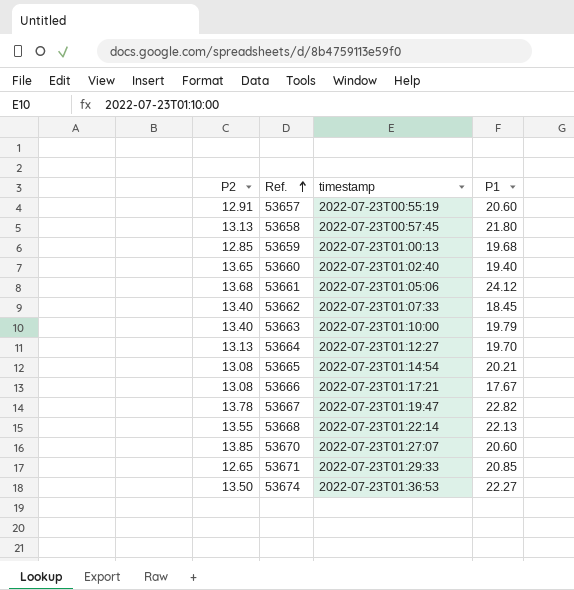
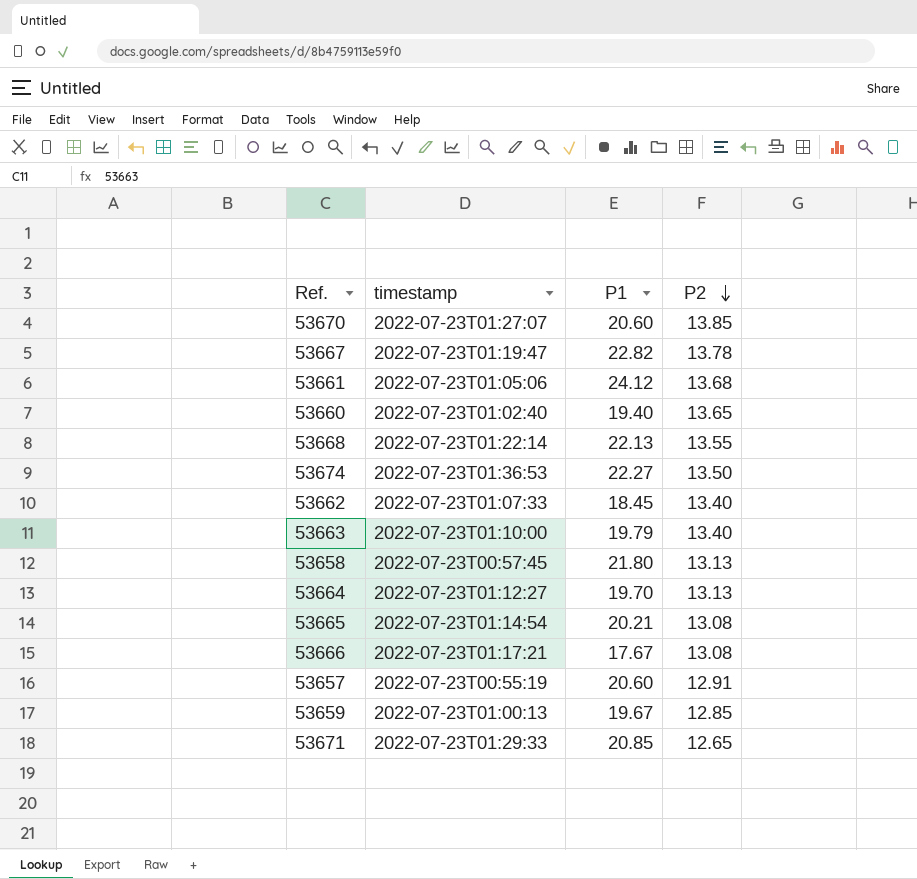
row order: Ref. ascending -> P2 descending
column P2 | position: 1 -> 4
53659 | P1: 19.68 -> 19.67

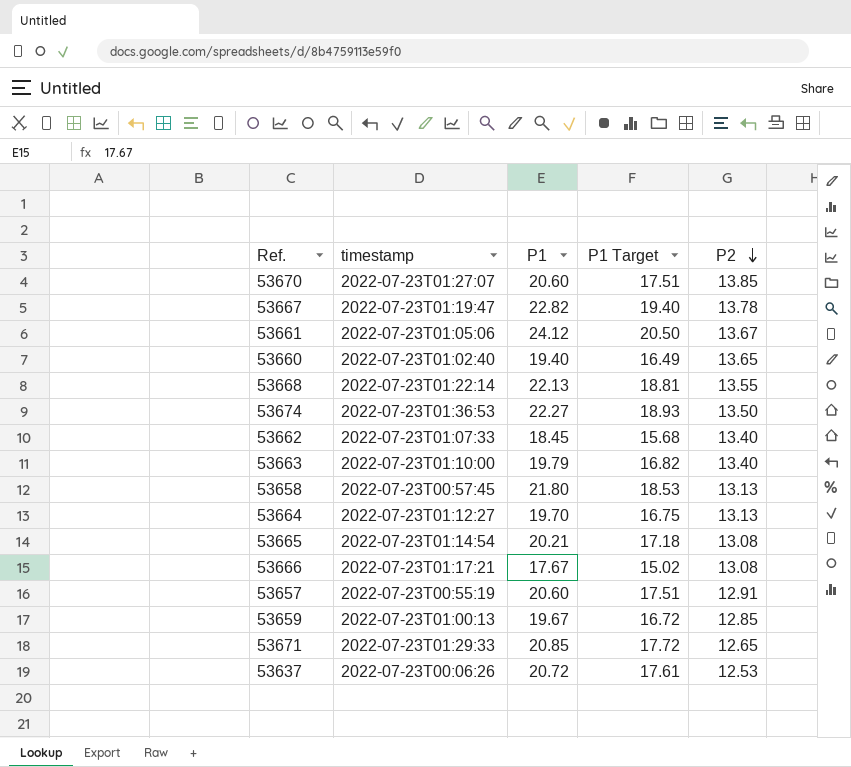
column P1 Target | formula: none -> [P1] * 0.85
53661 | P2: 13.68 -> 13.67
row 53637: none -> 2022-07-23T00:06:26 | 20.72 | 17.61 | 12.53

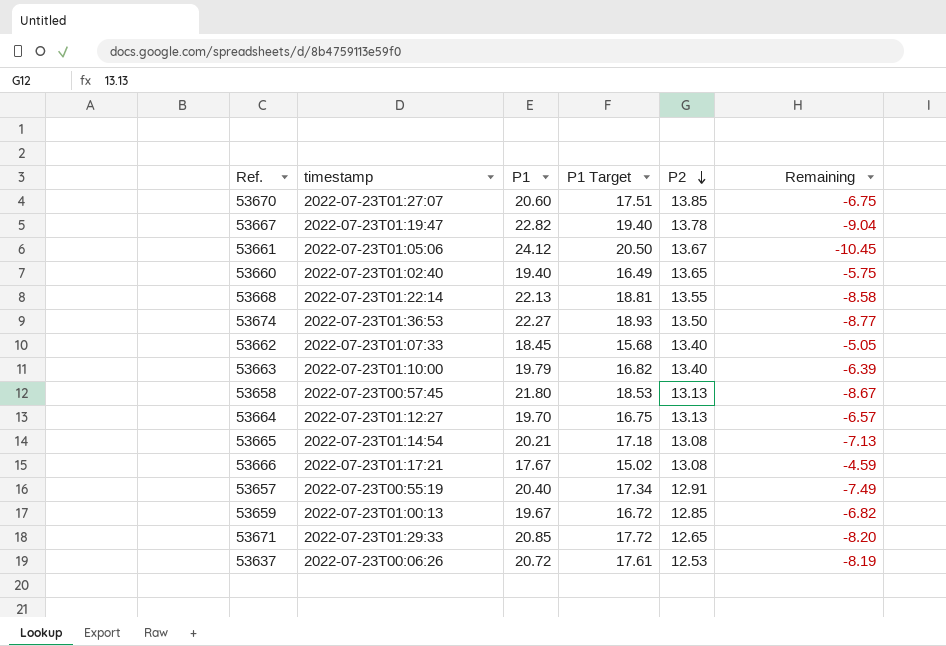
column Remaining | formula: none -> [P2] - [P1]
53657 | P1: 20.60 -> 20.40
53657 | P1 Target: 17.51 -> 17.34

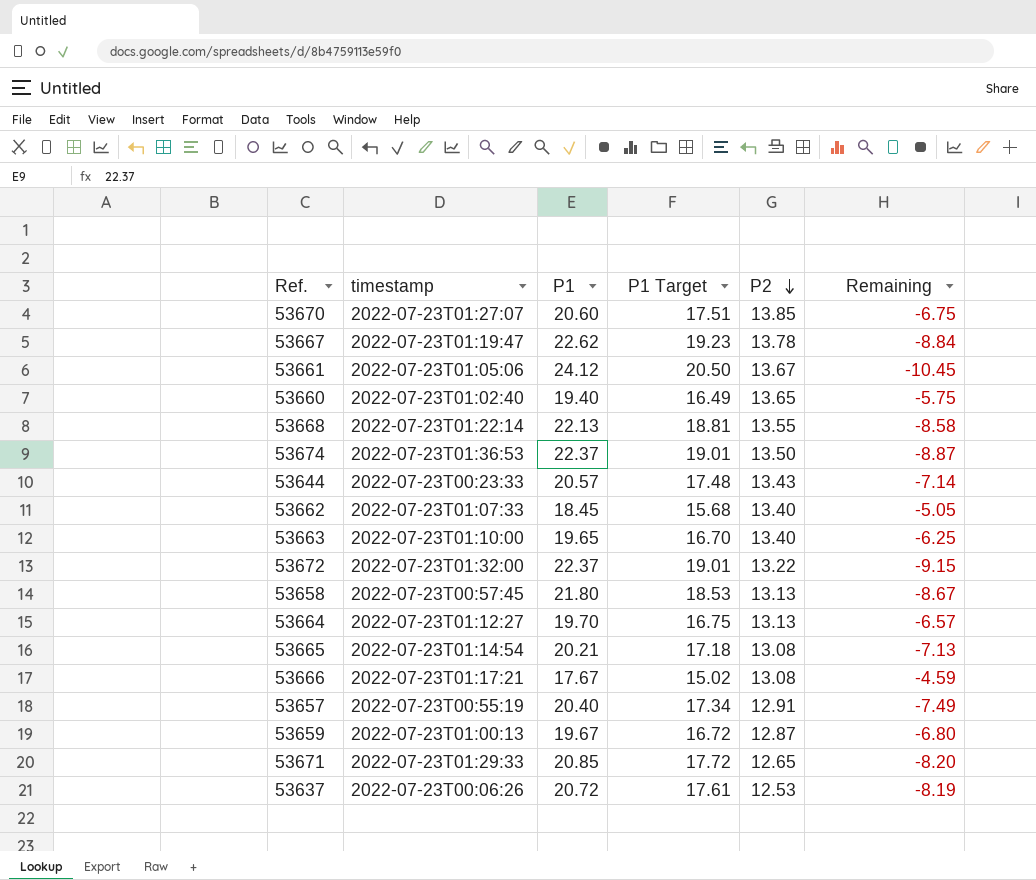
53667 | P1: 22.82 -> 22.62
53667 | P1 Target: 19.40 -> 19.23
53667 | Remaining: -9.04 -> -8.84
53674 | P1: 22.27 -> 22.37
53674 | P1 Target: 18.93 -> 19.01
53674 | Remaining: -8.77 -> -8.87
row 53644: none -> 2022-07-23T00:23:33 | 20.57 | 17.48 | 13.43 | -7.14
53663 | P1: 19.79 -> 19.65
53663 | P1 Target: 16.82 -> 16.70
53663 | Remaining: -6.39 -> -6.25
row 53672: none -> 2022-07-23T01:32:00 | 22.37 | 19.01 | 13.22 | -9.15
53659 | P2: 12.85 -> 12.87
53659 | Remaining: -6.82 -> -6.80

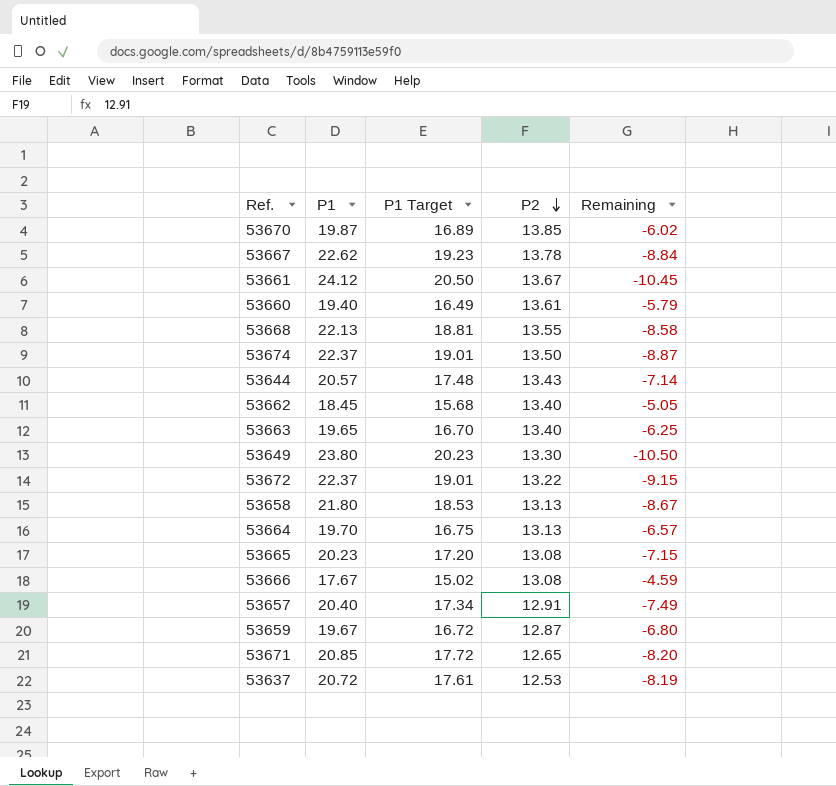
column timestamp | position: 2 -> none
53670 | P1: 20.60 -> 19.87
53670 | P1 Target: 17.51 -> 16.89
53670 | Remaining: -6.75 -> -6.02
53660 | P2: 13.65 -> 13.61
53660 | Remaining: -5.75 -> -5.79
row 53649: none -> 23.80 | 20.23 | 13.30 | -10.50
53665 | P1: 20.21 -> 20.23
53665 | P1 Target: 17.18 -> 17.20
53665 | Remaining: -7.13 -> -7.15

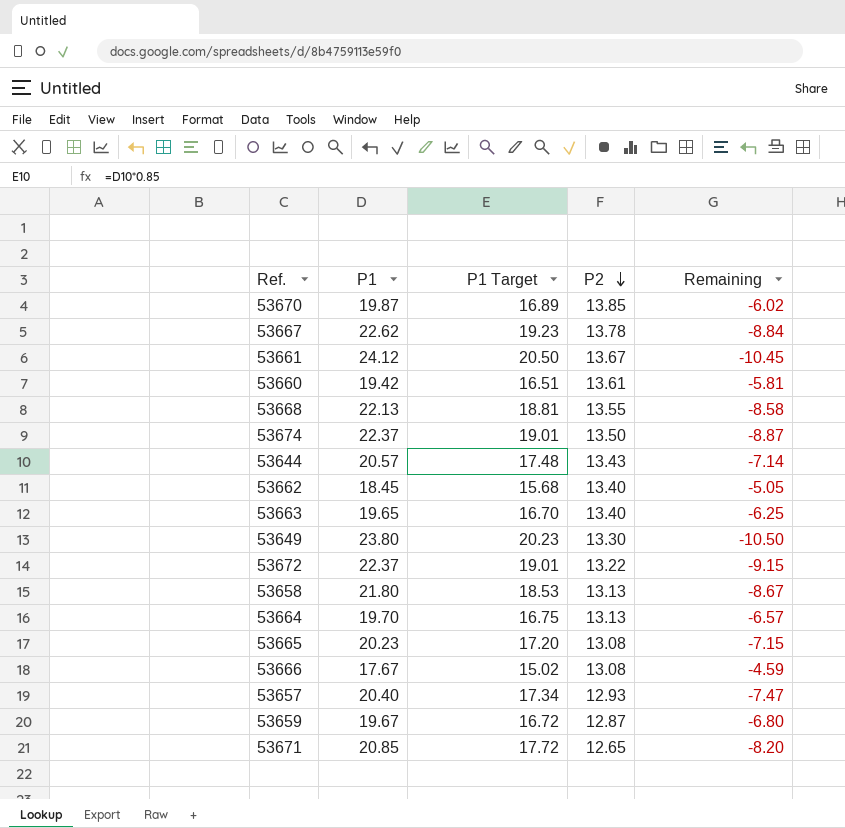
row 53637: 20.72 | 17.61 | 12.53 | -8.19 -> none
53660 | P1: 19.40 -> 19.42
53660 | P1 Target: 16.49 -> 16.51
53660 | Remaining: -5.79 -> -5.81
53657 | P2: 12.91 -> 12.93
53657 | Remaining: -7.49 -> -7.47

